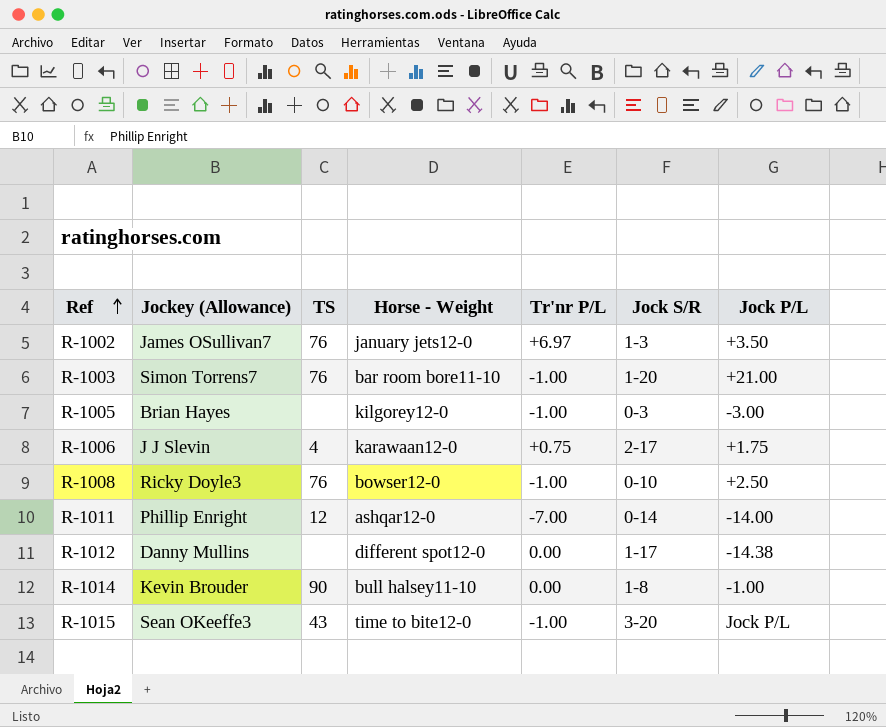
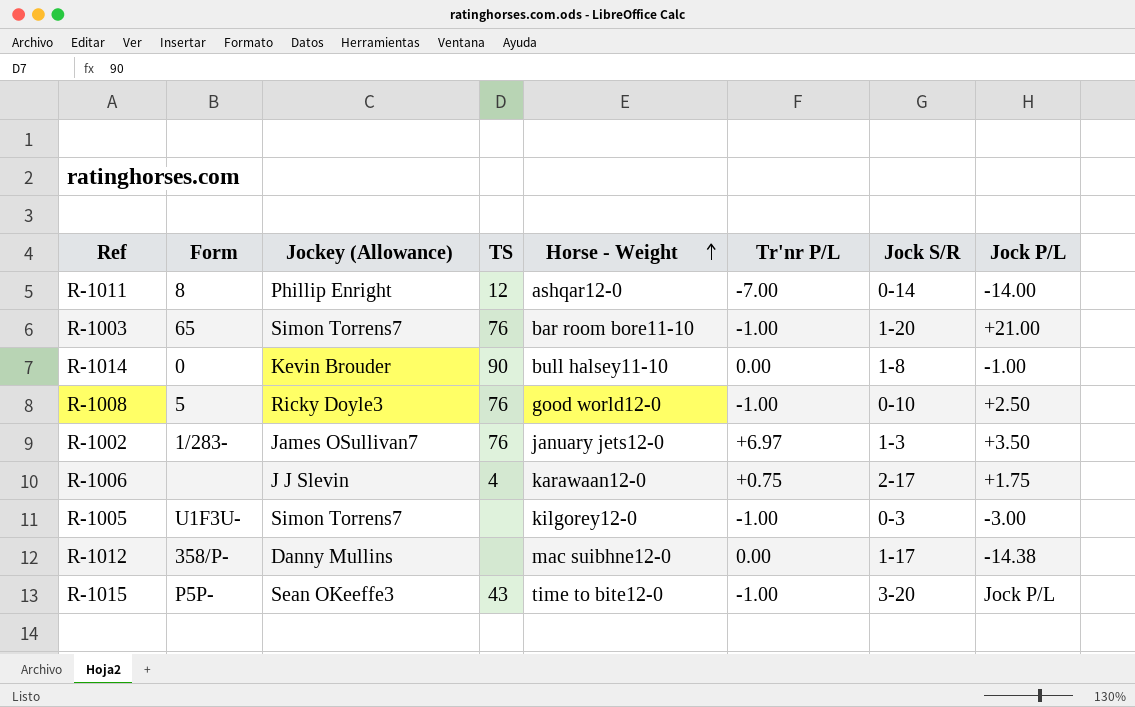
row order: Ref ascending -> Horse - Weight ascending
column Form | position: none -> 2
R-1008 | Horse - Weight: bowser12-0 -> good world12-0
R-1005 | Jockey (Allowance): Brian Hayes -> Simon Torrens7
R-1012 | Horse - Weight: different spot12-0 -> mac suibhne12-0

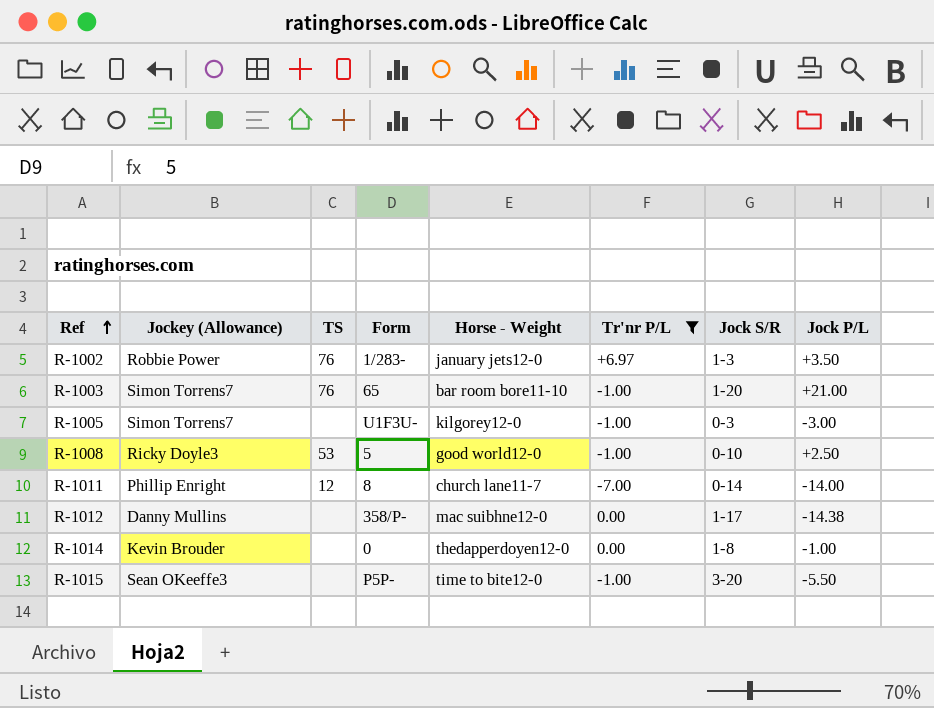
filter: none -> Tr'nr P/L != +0.75
row order: Horse - Weight ascending -> Ref ascending
column Form | position: 2 -> 4
R-1002 | Jockey (Allowance): James OSullivan7 -> Robbie Power
R-1008 | TS: 76 -> 53
R-1011 | Horse - Weight: ashqar12-0 -> church lane11-7
R-1014 | TS: 90 -> none
R-1014 | Horse - Weight: bull halsey11-10 -> thedapperdoyen12-0
R-1015 | TS: 43 -> none
R-1015 | Jock P/L: Jock P/L -> -5.50

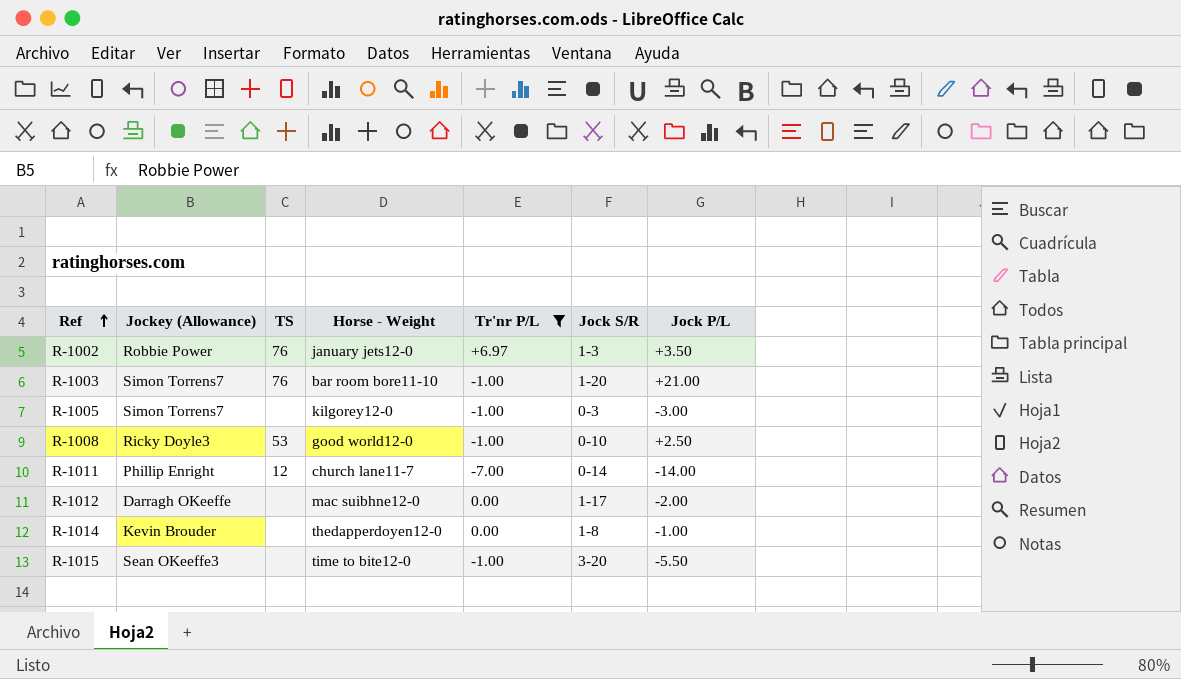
column Form | position: 4 -> none
R-1012 | Jockey (Allowance): Danny Mullins -> Darragh OKeeffe
R-1012 | Jock P/L: -14.38 -> -2.00

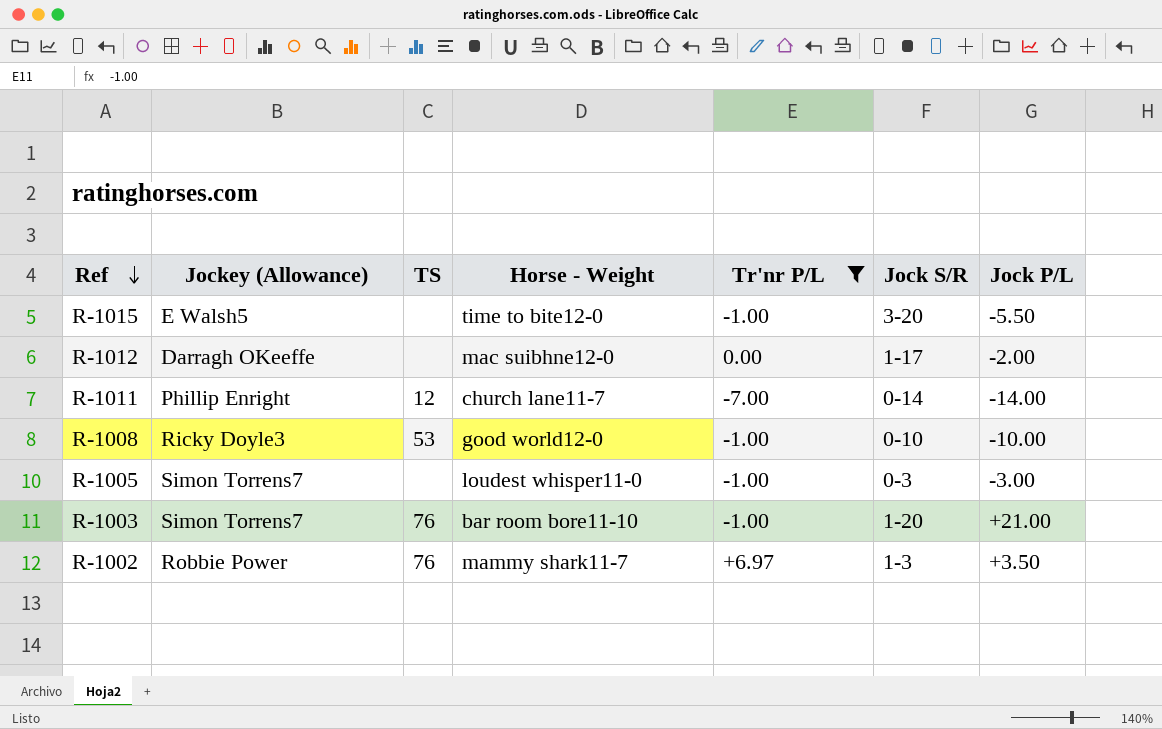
row order: Ref ascending -> Ref descending
row R-1014: Kevin Brouder | none | thedapperdoyen12-0 | 0.00 | 1-8 | -1.00 -> none
R-1015 | Jockey (Allowance): Sean OKeeffe3 -> E Walsh5
R-1008 | Jock P/L: +2.50 -> -10.00
R-1005 | Horse - Weight: kilgorey12-0 -> loudest whisper11-0
R-1002 | Horse - Weight: january jets12-0 -> mammy shark11-7

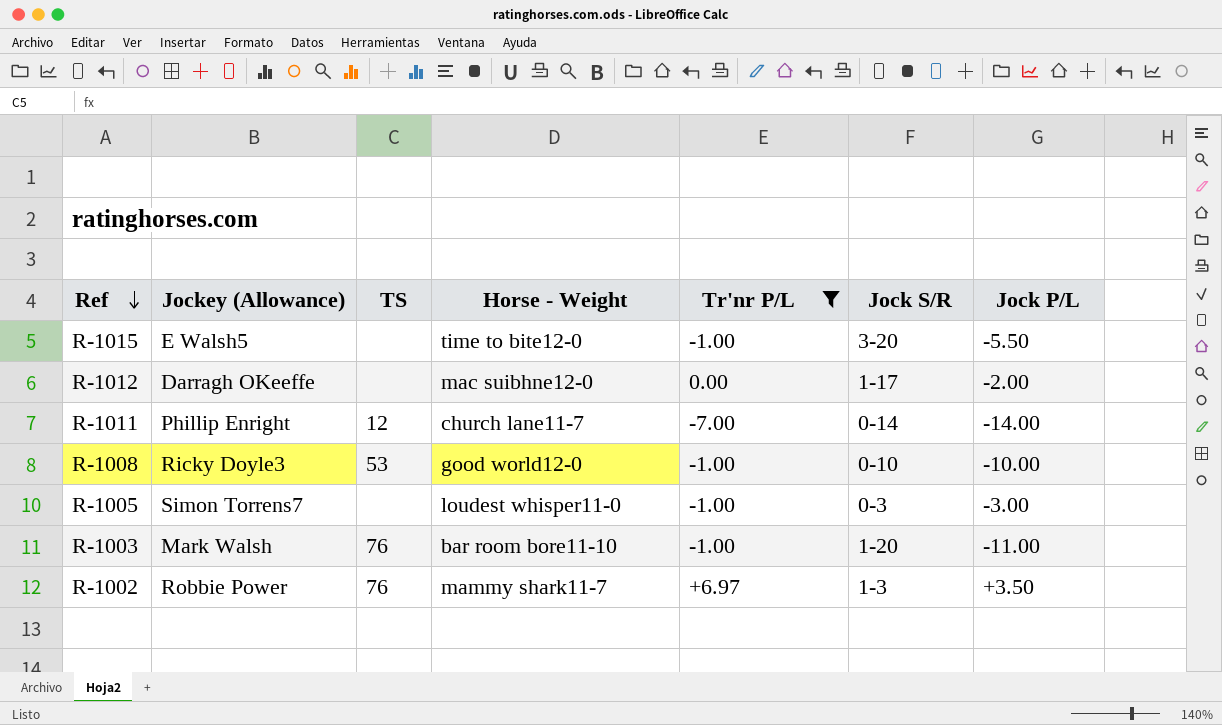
R-1003 | Jockey (Allowance): Simon Torrens7 -> Mark Walsh
R-1003 | Jock P/L: +21.00 -> -11.00

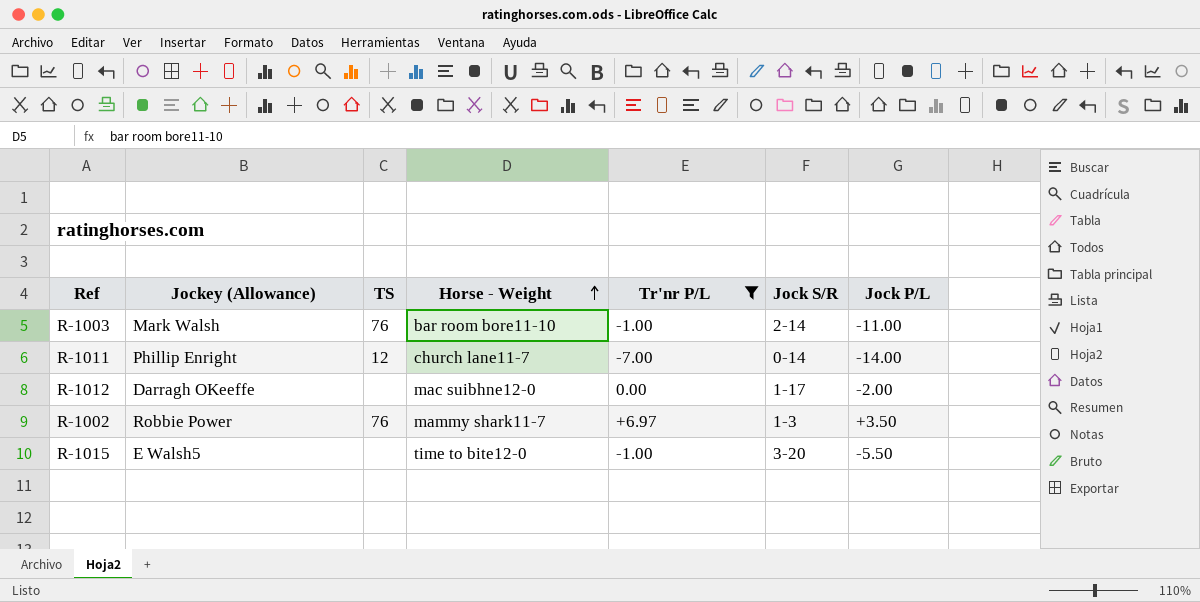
row order: Ref descending -> Horse - Weight ascending
row R-1008: Ricky Doyle3 | 53 | good world12-0 | -1.00 | 0-10 | -10.00 -> none
row R-1005: Simon Torrens7 | none | loudest whisper11-0 | -1.00 | 0-3 | -3.00 -> none
R-1003 | Jock S/R: 1-20 -> 2-14

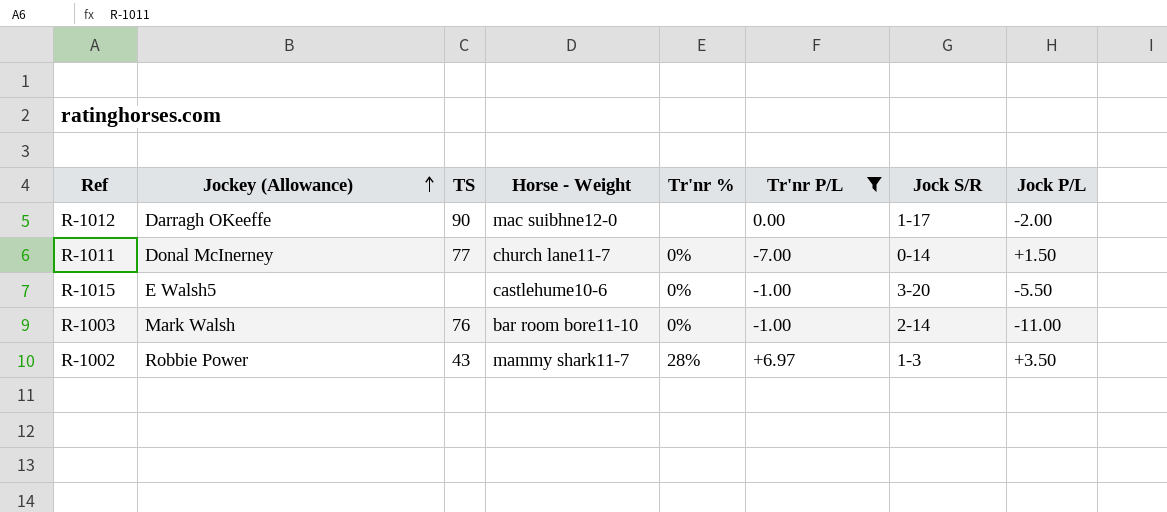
row order: Horse - Weight ascending -> Jockey (Allowance) ascending
column Tr'nr % | position: none -> 5
R-1012 | TS: none -> 90
R-1011 | Jockey (Allowance): Phillip Enright -> Donal McInerney
R-1011 | TS: 12 -> 77
R-1011 | Jock P/L: -14.00 -> +1.50
R-1015 | Horse - Weight: time to bite12-0 -> castlehume10-6
R-1002 | TS: 76 -> 43

